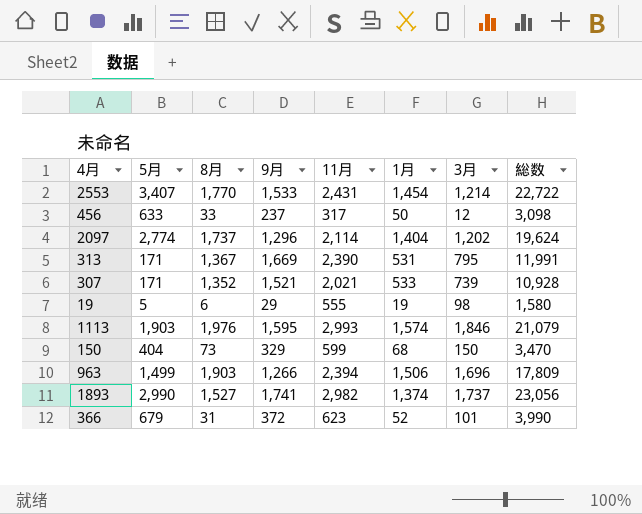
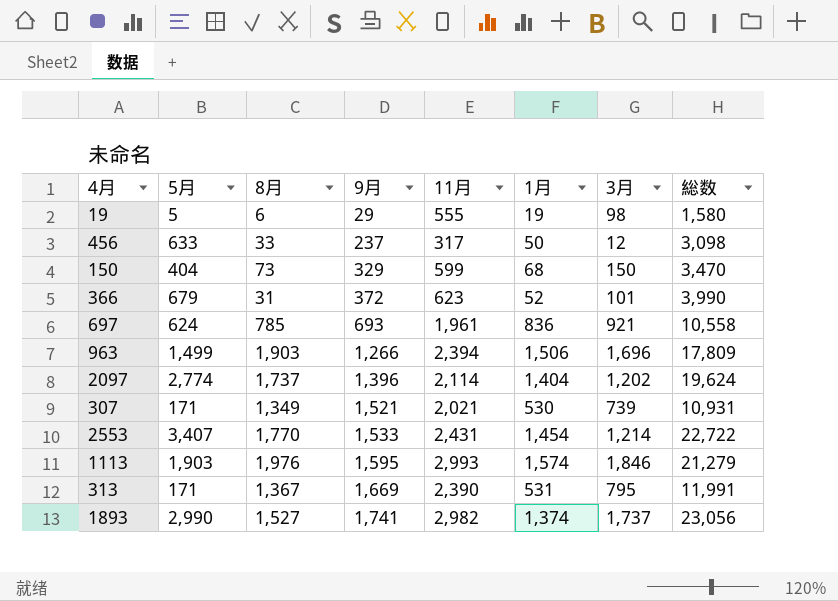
row order: none -> 9月 ascending
row 697: none -> 624 | 785 | 693 | 1,961 | 836 | 921 | 10,558
2097 | 9月: 1,296 -> 1,396
307 | 8月: 1,352 -> 1,349
307 | 1月: 533 -> 530
307 | 総数: 10,928 -> 10,931
1113 | 総数: 21,079 -> 21,279

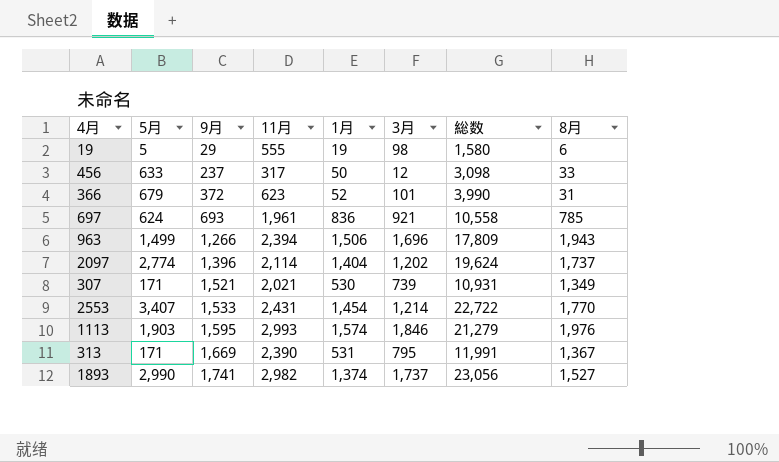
column 8月 | position: 3 -> 8
row 150: 404 | 73 | 329 | 599 | 68 | 150 | 3,470 -> none
963 | 8月: 1,903 -> 1,943

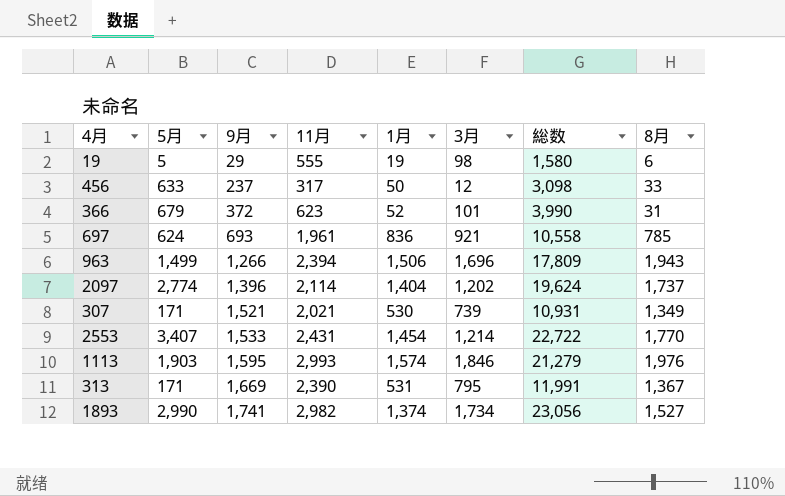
1893 | 3月: 1,737 -> 1,734

